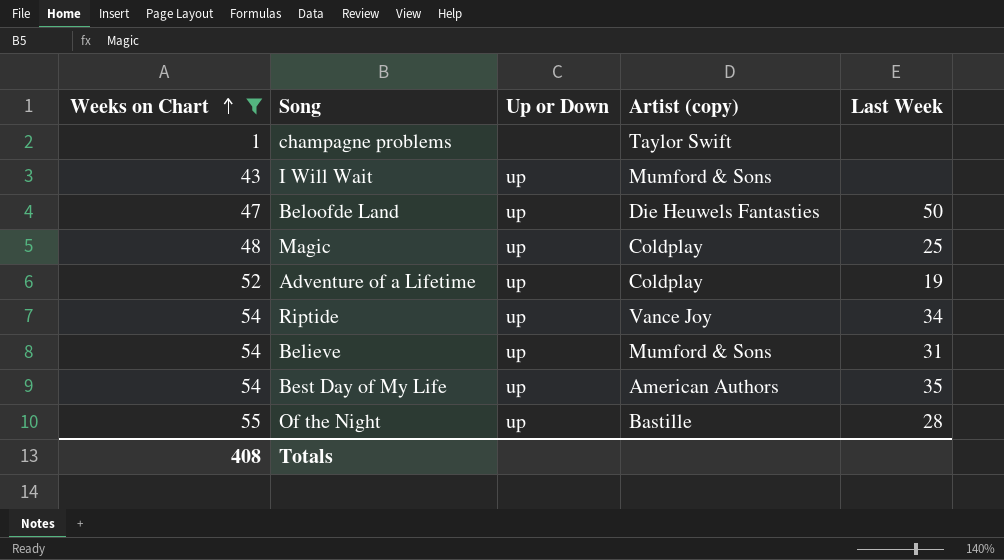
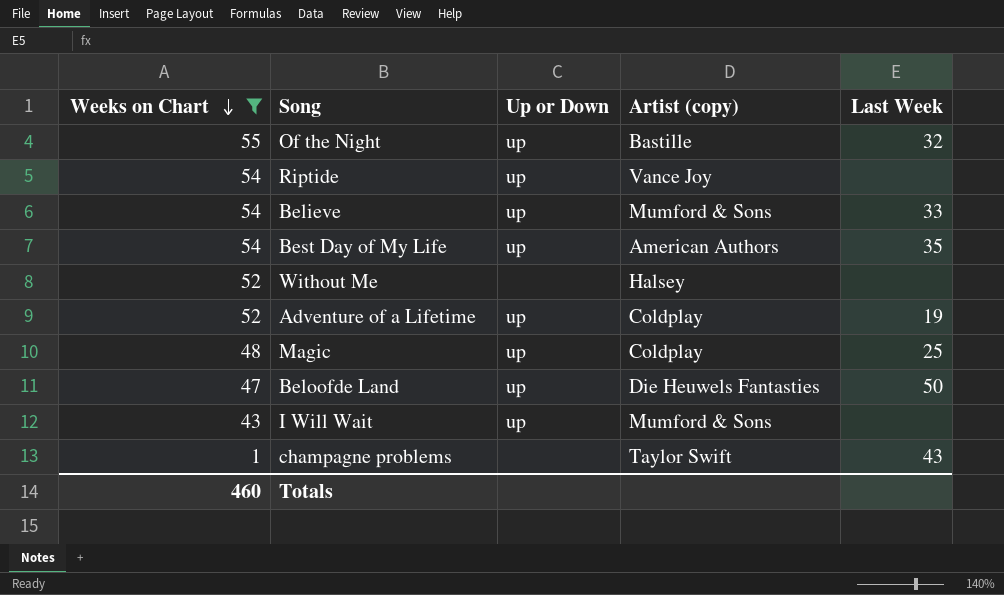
row order: Weeks on Chart ascending -> Weeks on Chart descending
Of the Night | Last Week: 28 -> 32
Riptide | Last Week: 34 -> none
Believe | Last Week: 31 -> 33
row Without Me: none -> 52 | none | Halsey | none
champagne problems | Last Week: none -> 43
Totals | Weeks on Chart: 408 -> 460

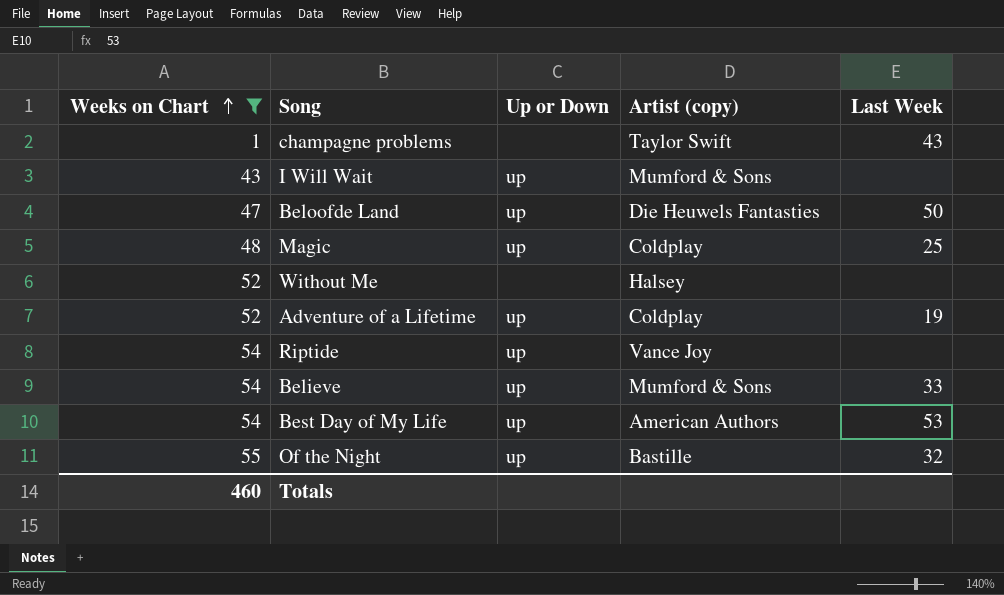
row order: Weeks on Chart descending -> Weeks on Chart ascending
Best Day of My Life | Last Week: 35 -> 53

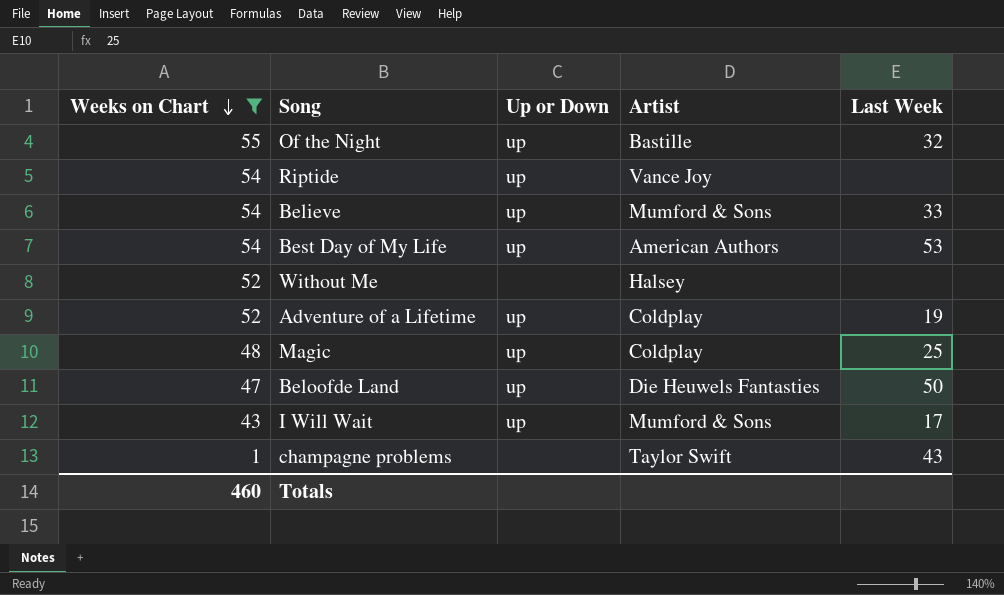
row order: Weeks on Chart ascending -> Weeks on Chart descending
column name: Artist (copy) -> Artist
I Will Wait | Last Week: none -> 17

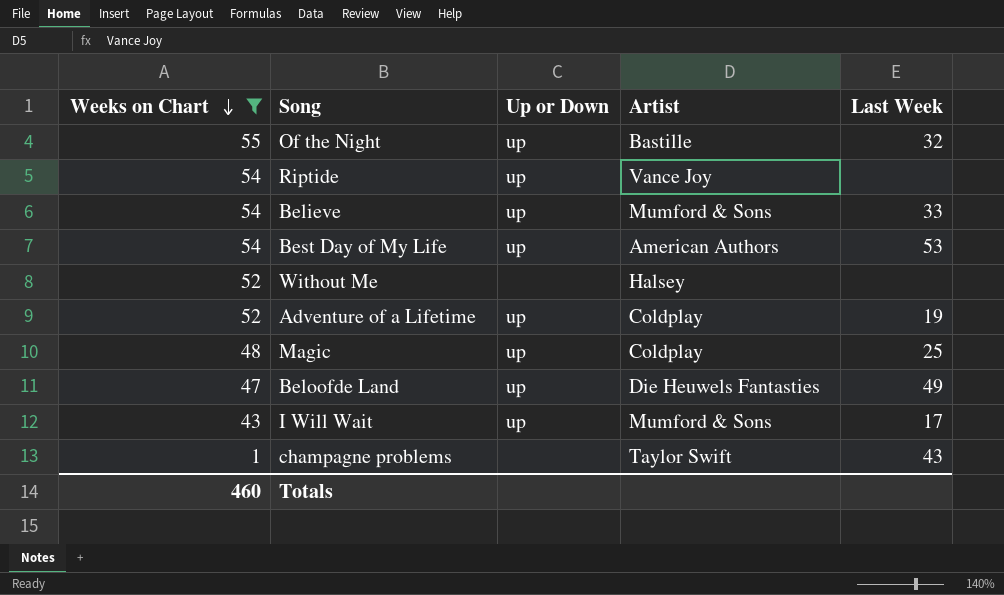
Beloofde Land | Last Week: 50 -> 49

